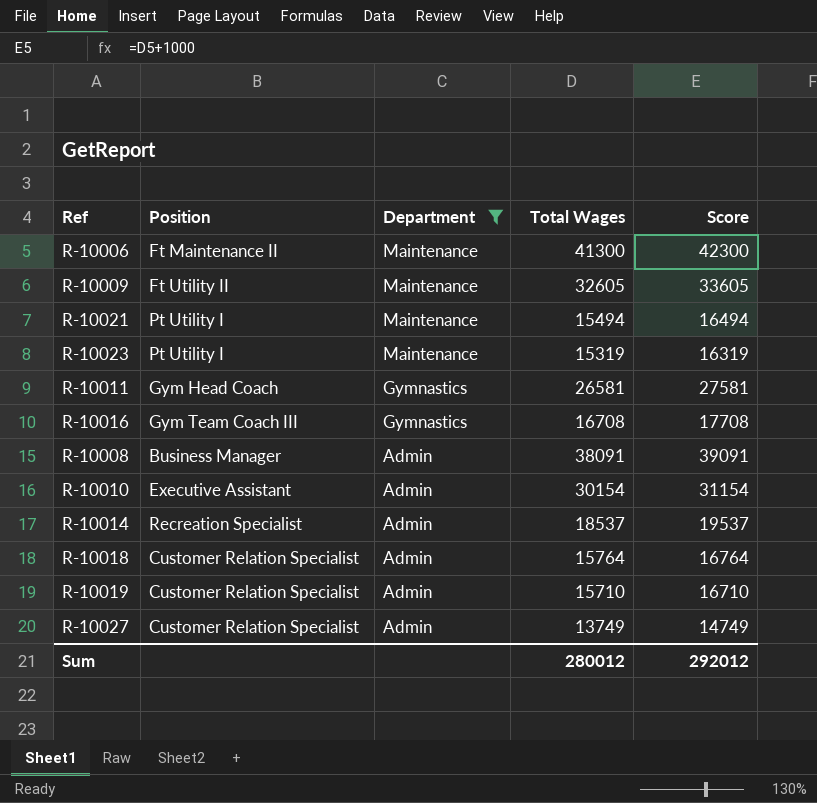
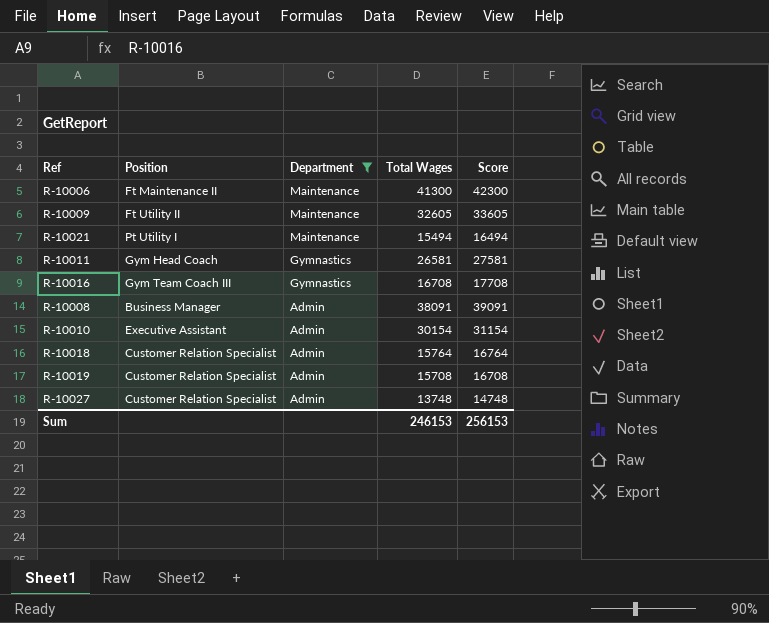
row R-10023: Pt Utility I | Maintenance | 15319 | 16319 -> none
row R-10014: Recreation Specialist | Admin | 18537 | 19537 -> none
R-10019 | Total Wages: 15710 -> 15708
R-10019 | Score: 16710 -> 16708
R-10027 | Total Wages: 13749 -> 13748
R-10027 | Score: 14749 -> 14748
Sum | Total Wages: 280012 -> 246153
Sum | Score: 292012 -> 256153

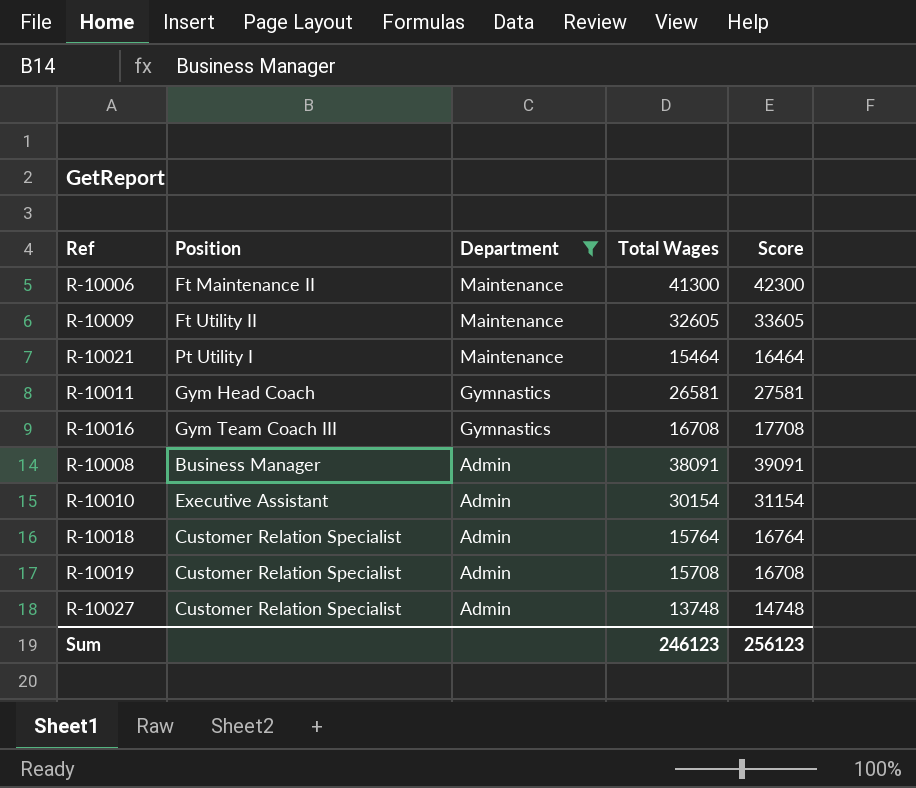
R-10021 | Total Wages: 15494 -> 15464
R-10021 | Score: 16494 -> 16464
Sum | Total Wages: 246153 -> 246123
Sum | Score: 256153 -> 256123

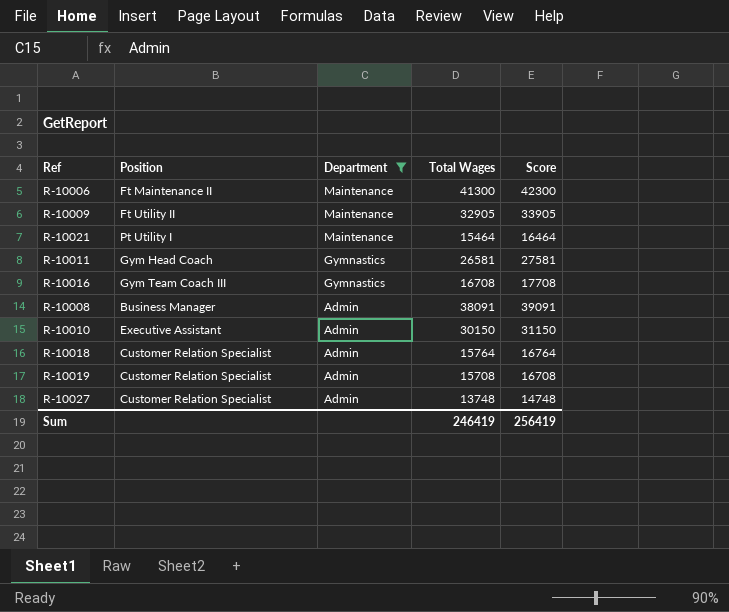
R-10009 | Total Wages: 32605 -> 32905
R-10009 | Score: 33605 -> 33905
R-10010 | Total Wages: 30154 -> 30150
R-10010 | Score: 31154 -> 31150
Sum | Total Wages: 246123 -> 246419
Sum | Score: 256123 -> 256419

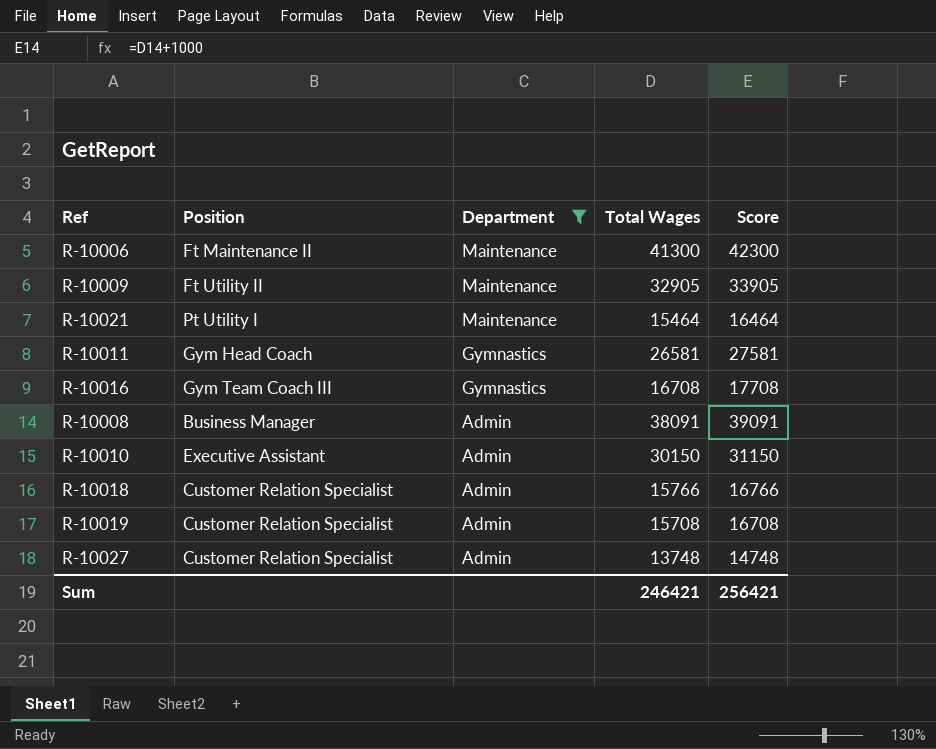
R-10018 | Total Wages: 15764 -> 15766
R-10018 | Score: 16764 -> 16766
Sum | Total Wages: 246419 -> 246421
Sum | Score: 256419 -> 256421

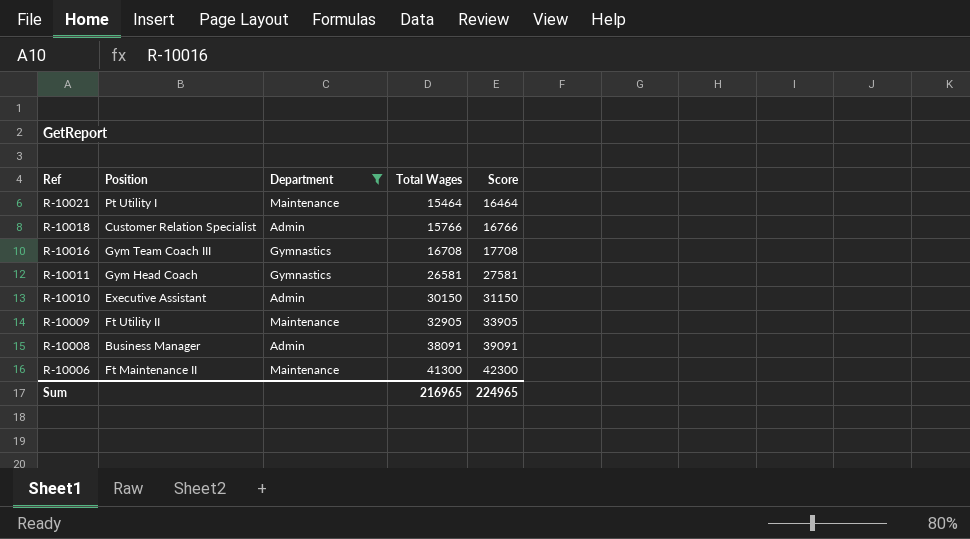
row order: Department descending -> Ref descending
row R-10019: Customer Relation Specialist | Admin | 15708 | 16708 -> none
row R-10027: Customer Relation Specialist | Admin | 13748 | 14748 -> none
Sum | Total Wages: 246421 -> 216965
Sum | Score: 256421 -> 224965

